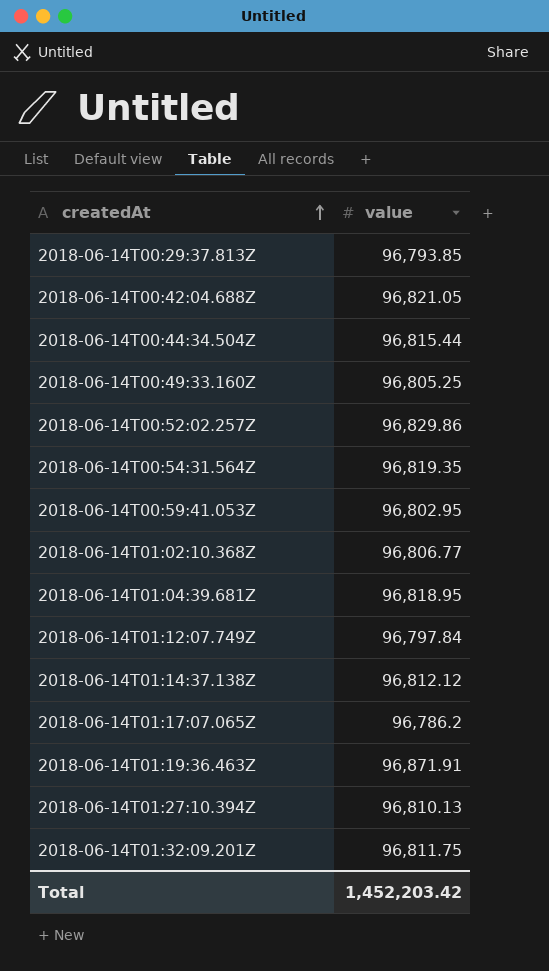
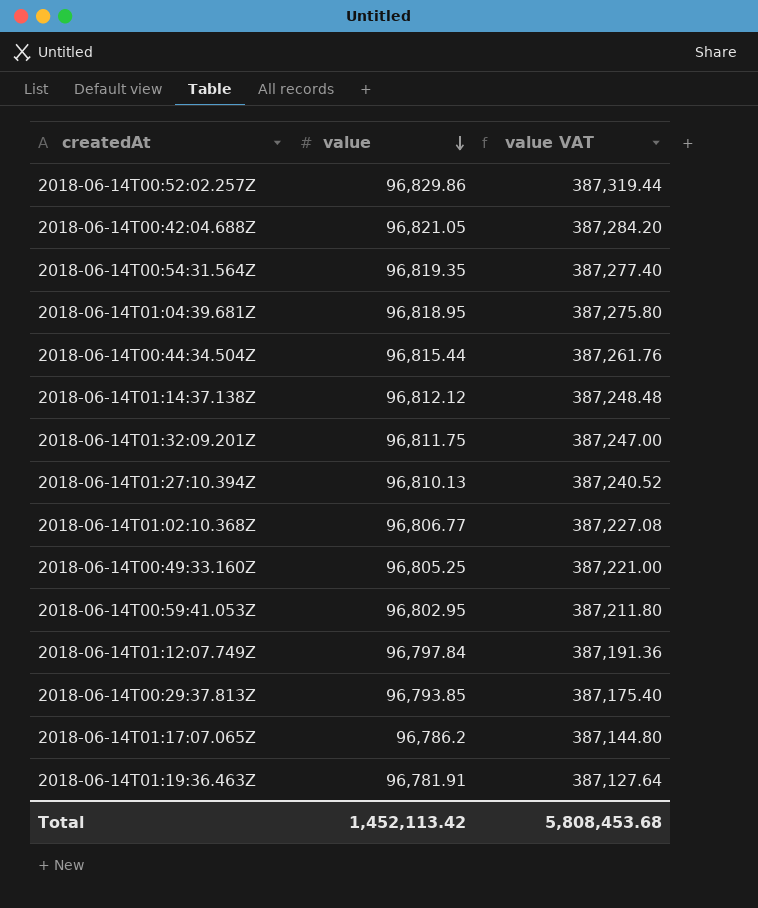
row order: createdAt ascending -> value descending
column value VAT | formula: none -> [value] * 4
2018-06-14T01:19:36.463Z | value: 96,871.91 -> 96,781.91
Total | value: 1,452,203.42 -> 1,452,113.42

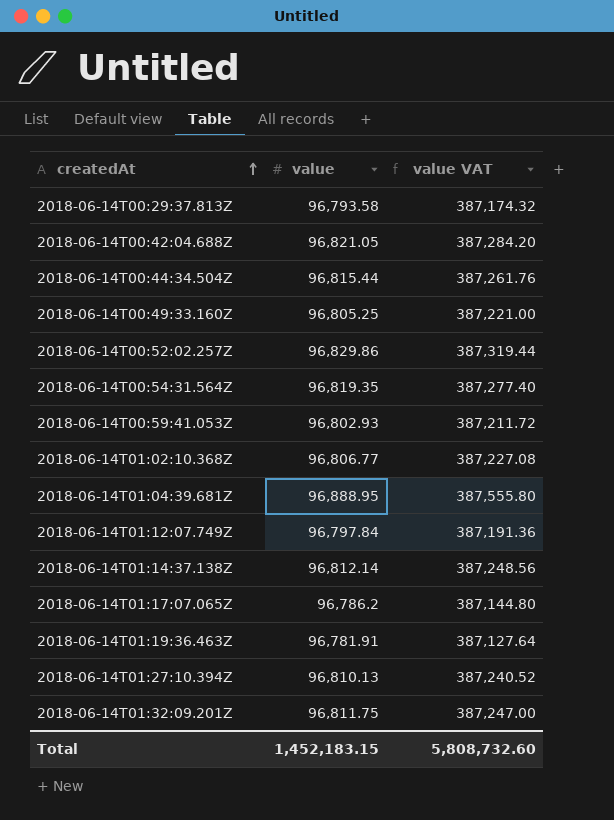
row order: value descending -> createdAt ascending
2018-06-14T00:29:37.813Z | value: 96,793.85 -> 96,793.58
2018-06-14T00:29:37.813Z | value VAT: 387,175.40 -> 387,174.32
2018-06-14T00:59:41.053Z | value: 96,802.95 -> 96,802.93
2018-06-14T00:59:41.053Z | value VAT: 387,211.80 -> 387,211.72
2018-06-14T01:04:39.681Z | value: 96,818.95 -> 96,888.95
2018-06-14T01:04:39.681Z | value VAT: 387,275.80 -> 387,555.80
2018-06-14T01:14:37.138Z | value: 96,812.12 -> 96,812.14
2018-06-14T01:14:37.138Z | value VAT: 387,248.48 -> 387,248.56
Total | value: 1,452,113.42 -> 1,452,183.15
Total | value VAT: 5,808,453.68 -> 5,808,732.60

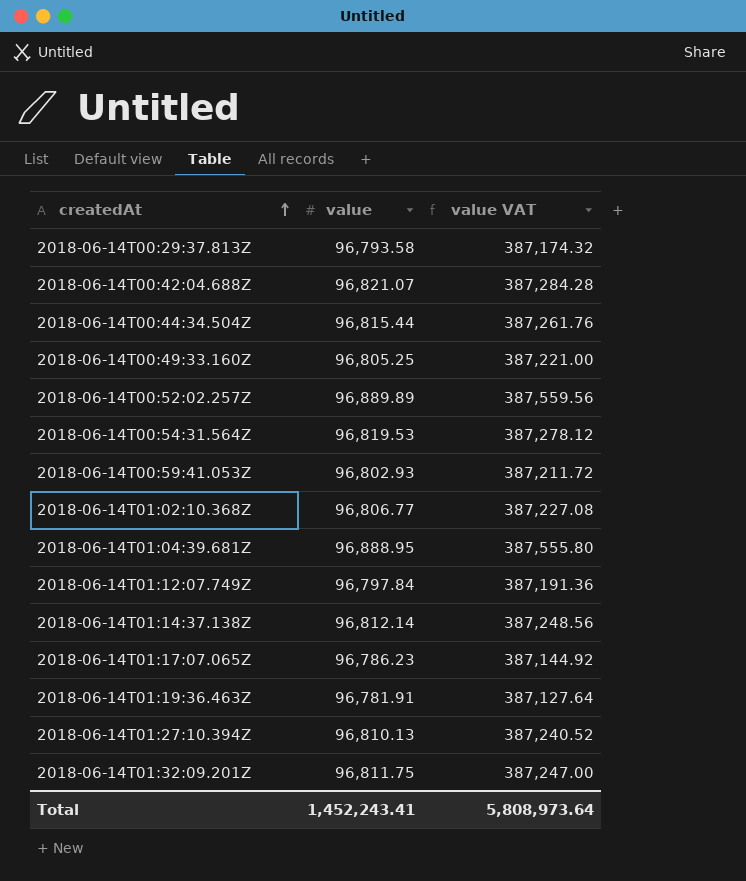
2018-06-14T00:42:04.688Z | value: 96,821.05 -> 96,821.07
2018-06-14T00:42:04.688Z | value VAT: 387,284.20 -> 387,284.28
2018-06-14T00:52:02.257Z | value: 96,829.86 -> 96,889.89
2018-06-14T00:52:02.257Z | value VAT: 387,319.44 -> 387,559.56
2018-06-14T00:54:31.564Z | value: 96,819.35 -> 96,819.53
2018-06-14T00:54:31.564Z | value VAT: 387,277.40 -> 387,278.12
2018-06-14T01:17:07.065Z | value: 96,786.2 -> 96,786.23
2018-06-14T01:17:07.065Z | value VAT: 387,144.80 -> 387,144.92
Total | value: 1,452,183.15 -> 1,452,243.41
Total | value VAT: 5,808,732.60 -> 5,808,973.64

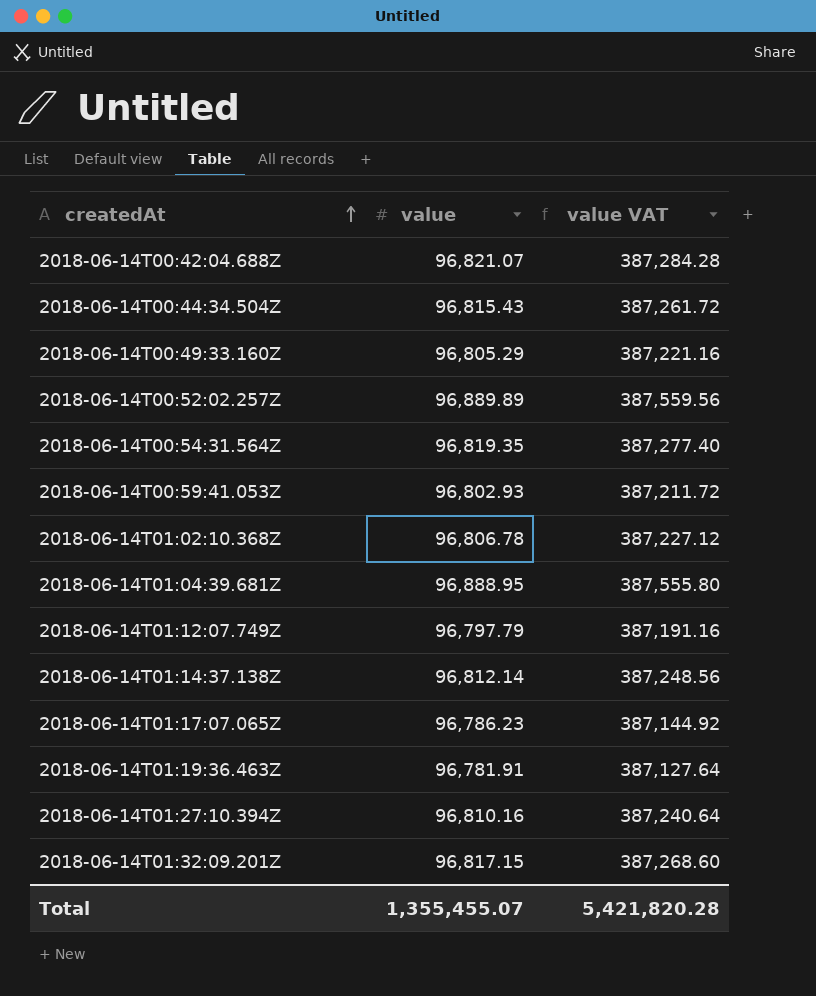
row 2018-06-14T00:29:37.813Z: 96,793.58 | 387,174.32 -> none
2018-06-14T00:44:34.504Z | value: 96,815.44 -> 96,815.43
2018-06-14T00:44:34.504Z | value VAT: 387,261.76 -> 387,261.72
2018-06-14T00:49:33.160Z | value: 96,805.25 -> 96,805.29
2018-06-14T00:49:33.160Z | value VAT: 387,221.00 -> 387,221.16
2018-06-14T00:54:31.564Z | value: 96,819.53 -> 96,819.35
2018-06-14T00:54:31.564Z | value VAT: 387,278.12 -> 387,277.40
2018-06-14T01:02:10.368Z | value: 96,806.77 -> 96,806.78
2018-06-14T01:02:10.368Z | value VAT: 387,227.08 -> 387,227.12
2018-06-14T01:12:07.749Z | value: 96,797.84 -> 96,797.79
2018-06-14T01:12:07.749Z | value VAT: 387,191.36 -> 387,191.16
2018-06-14T01:27:10.394Z | value: 96,810.13 -> 96,810.16
2018-06-14T01:27:10.394Z | value VAT: 387,240.52 -> 387,240.64
2018-06-14T01:32:09.201Z | value: 96,811.75 -> 96,817.15
2018-06-14T01:32:09.201Z | value VAT: 387,247.00 -> 387,268.60
Total | value: 1,452,243.41 -> 1,355,455.07
Total | value VAT: 5,808,973.64 -> 5,421,820.28

